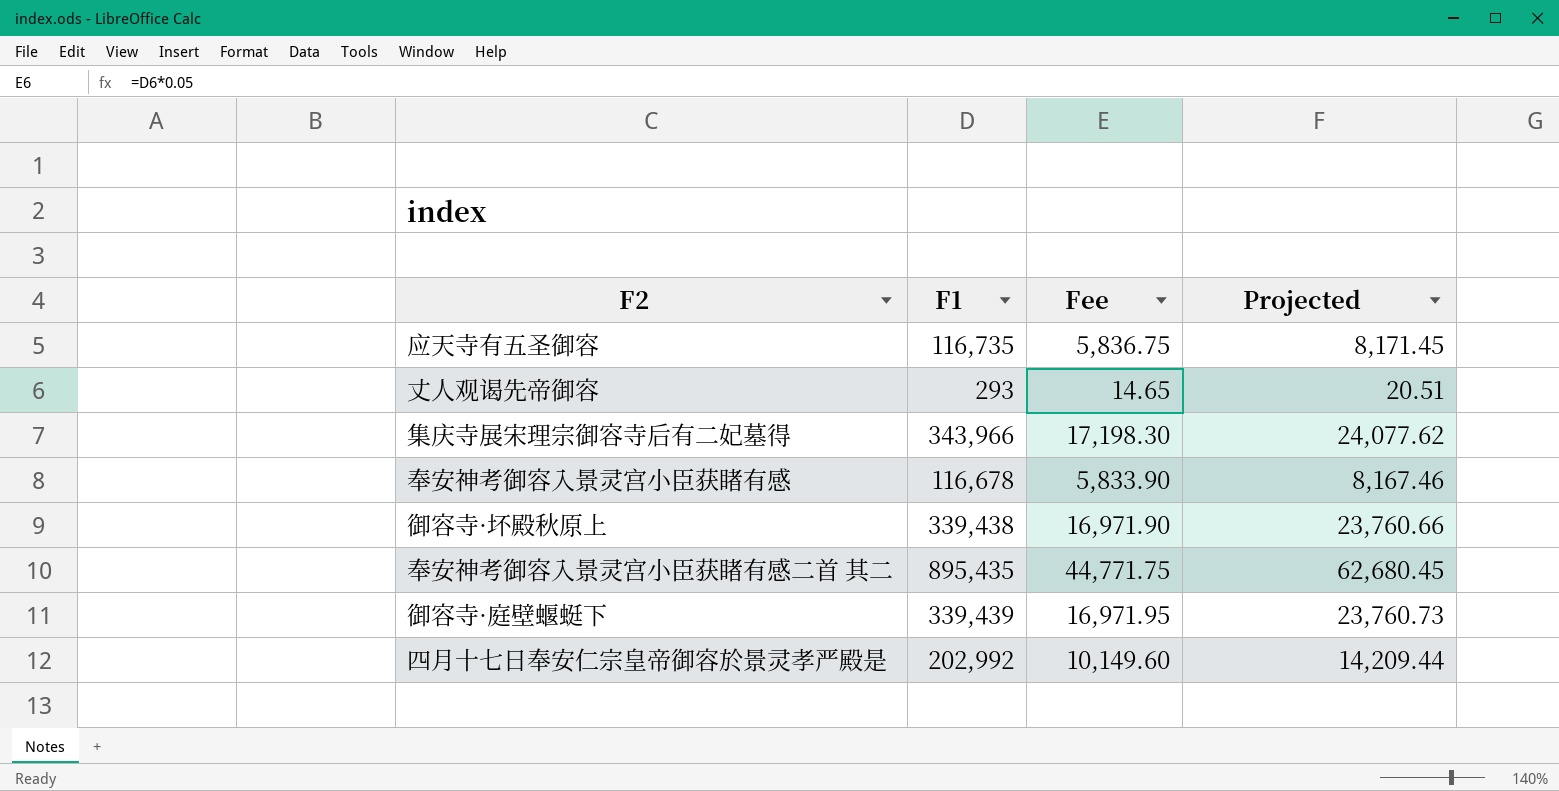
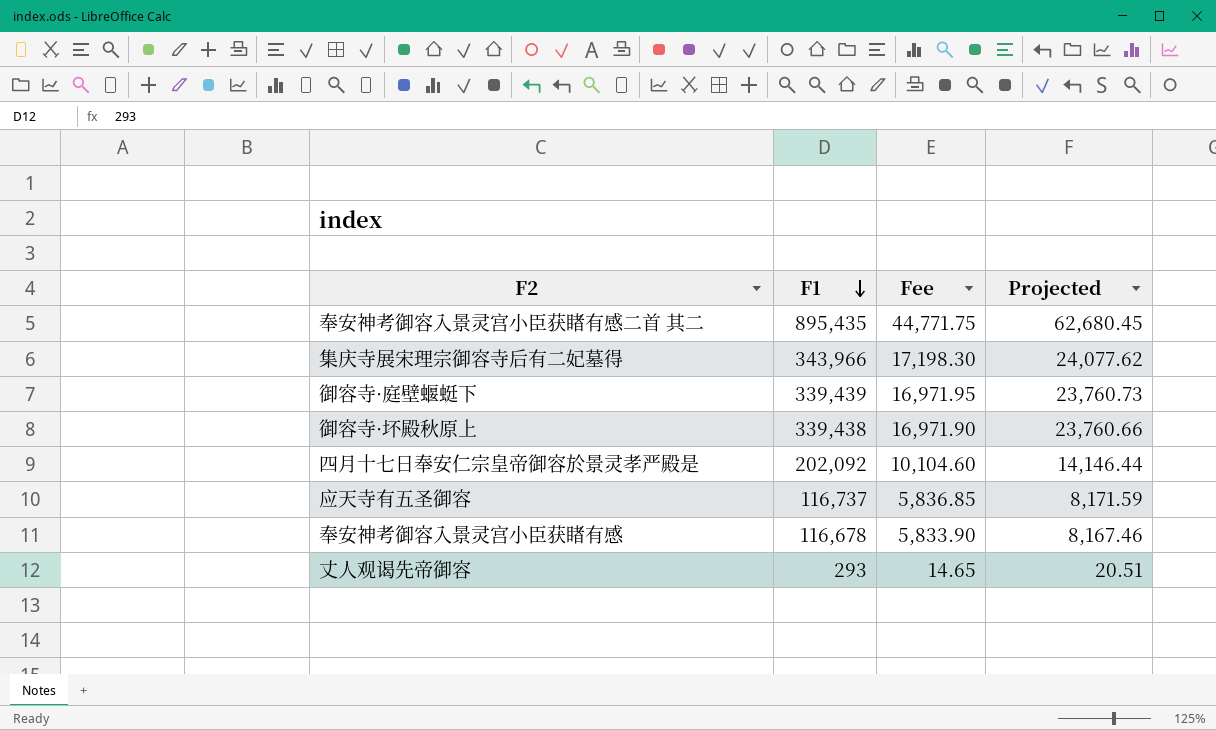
row order: none -> F1 descending
四月十七日奉安仁宗皇帝御容於景灵孝严殿是 | F1: 202,992 -> 202,092
四月十七日奉安仁宗皇帝御容於景灵孝严殿是 | Fee: 10,149.60 -> 10,104.60
四月十七日奉安仁宗皇帝御容於景灵孝严殿是 | Projected: 14,209.44 -> 14,146.44
应天寺有五圣御容 | F1: 116,735 -> 116,737
应天寺有五圣御容 | Fee: 5,836.75 -> 5,836.85
应天寺有五圣御容 | Projected: 8,171.45 -> 8,171.59

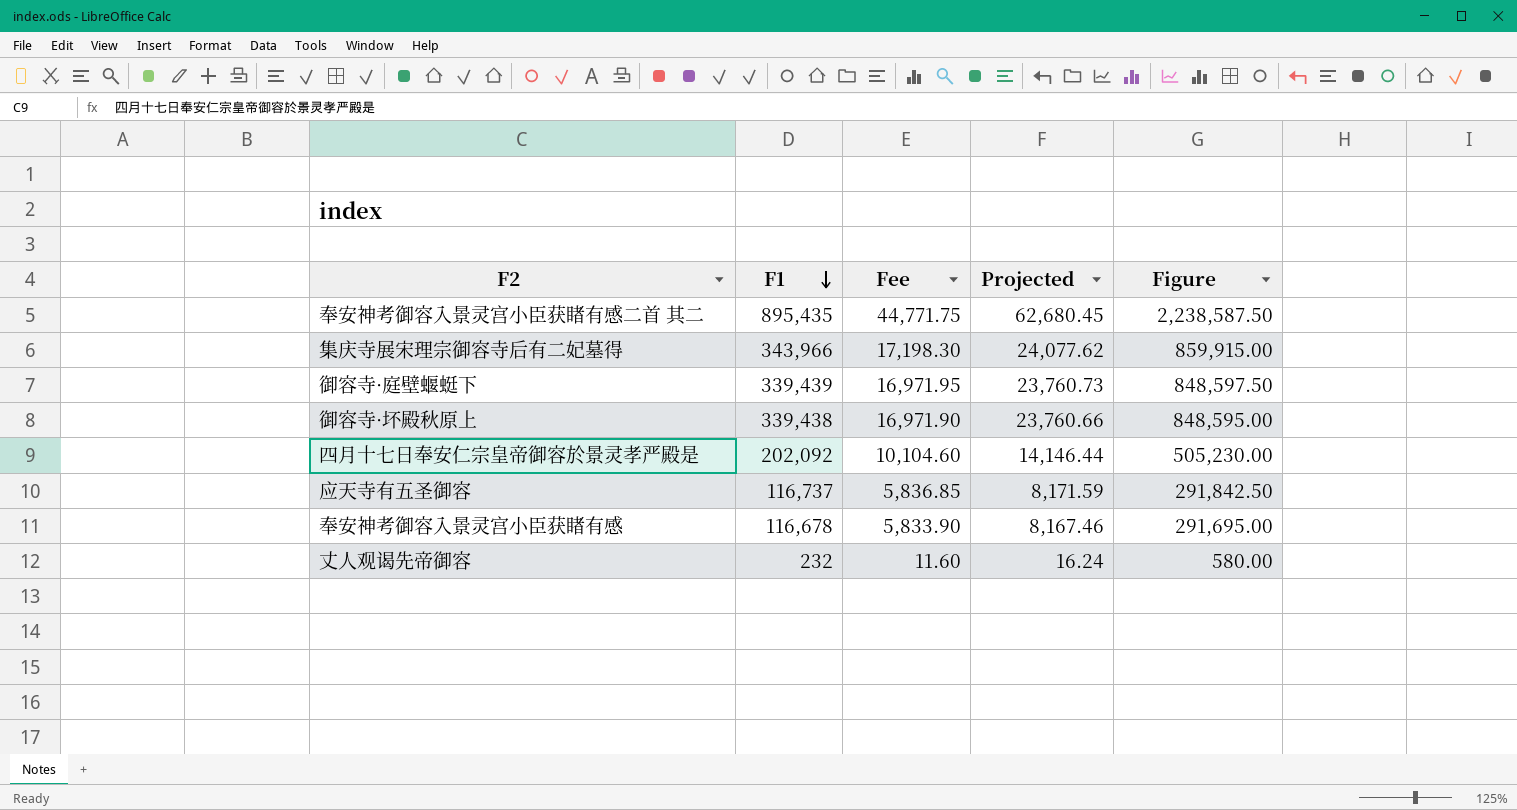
column Figure | formula: none -> [F1] * 2.5
丈人观谒先帝御容 | F1: 293 -> 232
丈人观谒先帝御容 | Fee: 14.65 -> 11.60
丈人观谒先帝御容 | Projected: 20.51 -> 16.24

